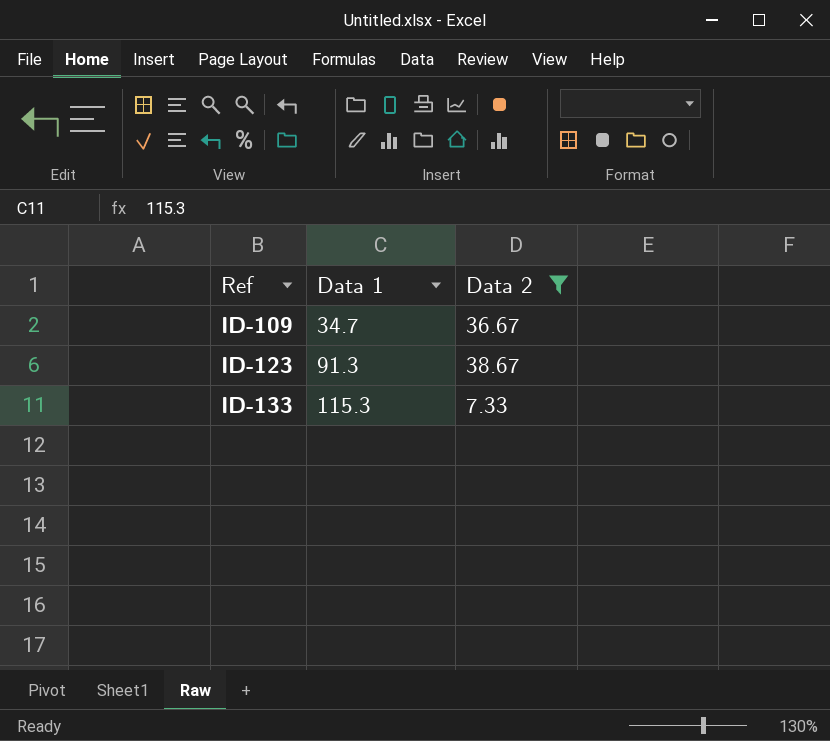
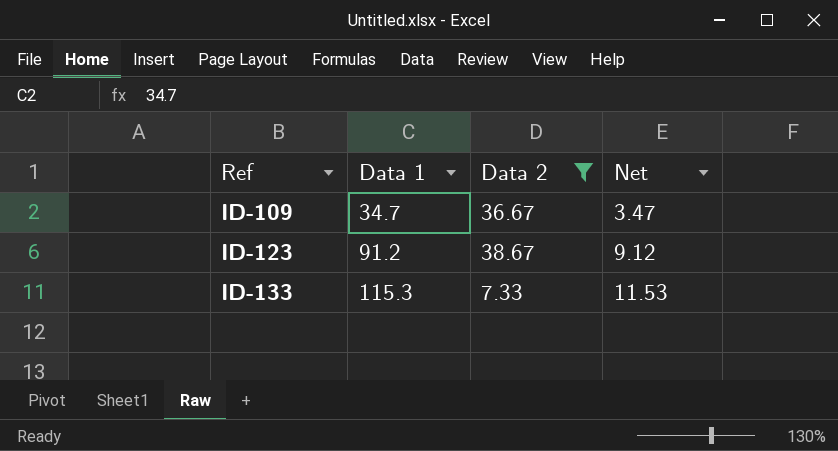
column Net | formula: none -> [Data 1] * 0.1
ID-123 | Data 1: 91.3 -> 91.2

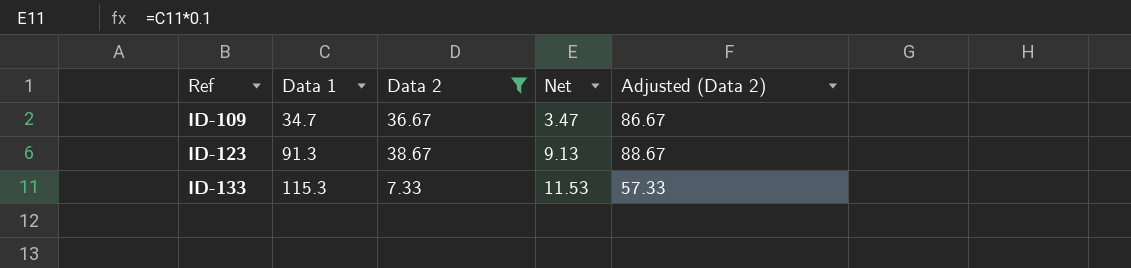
column Adjusted (Data 2) | formula: none -> [Data 2] + 50
ID-123 | Data 1: 91.2 -> 91.3
ID-123 | Net: 9.12 -> 9.13

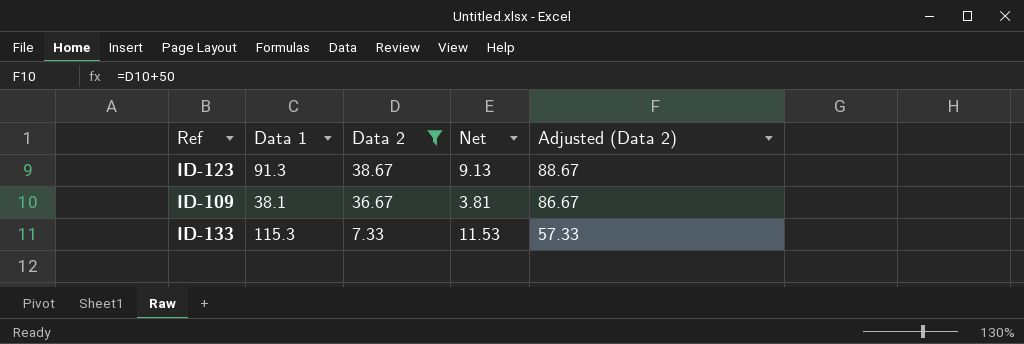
row order: Ref ascending -> Data 2 descending
ID-109 | Data 1: 34.7 -> 38.1
ID-109 | Net: 3.47 -> 3.81

